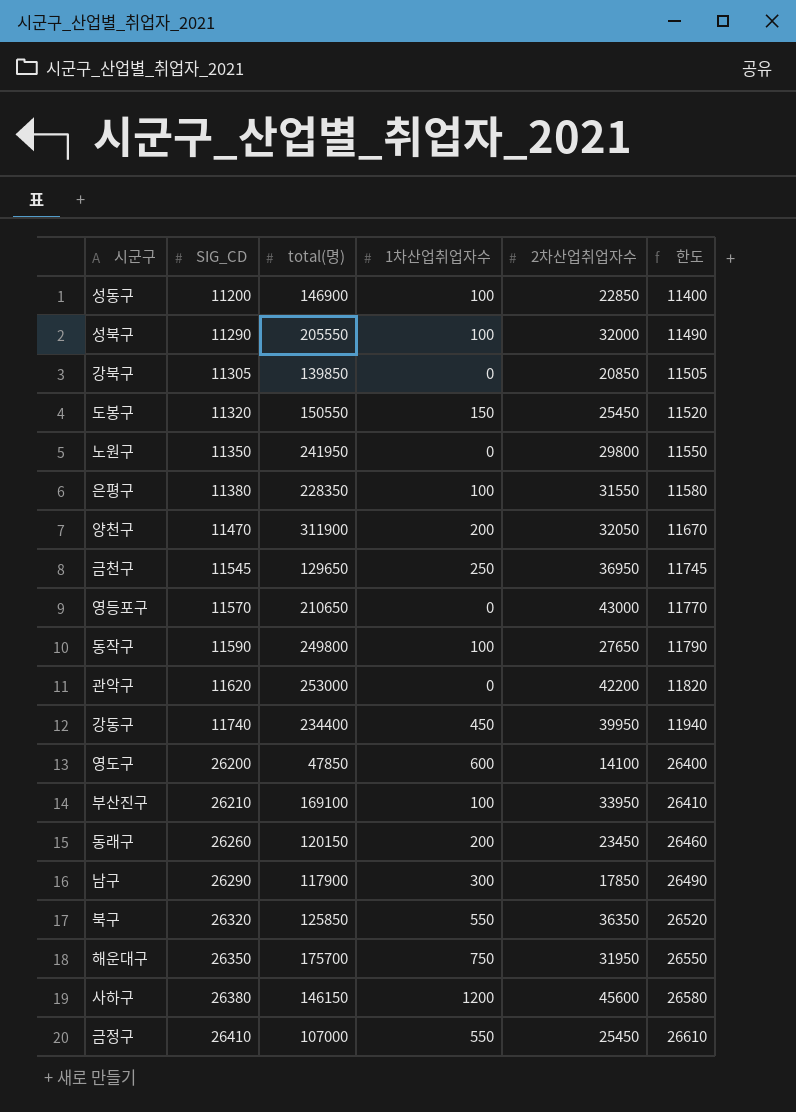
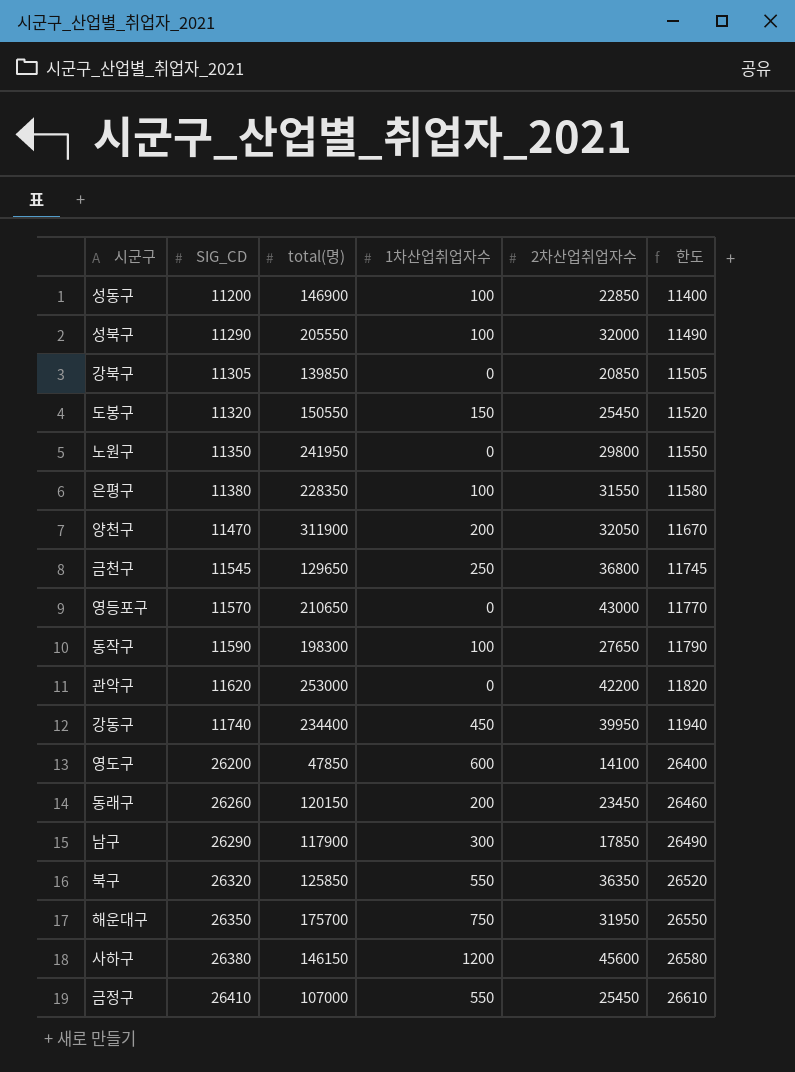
row 부산진구: 26210 | 169100 | 100 | 33950 | 26410 -> none
금천구 | 2차산업취업자수: 36950 -> 36800
동작구 | total(명): 249800 -> 198300

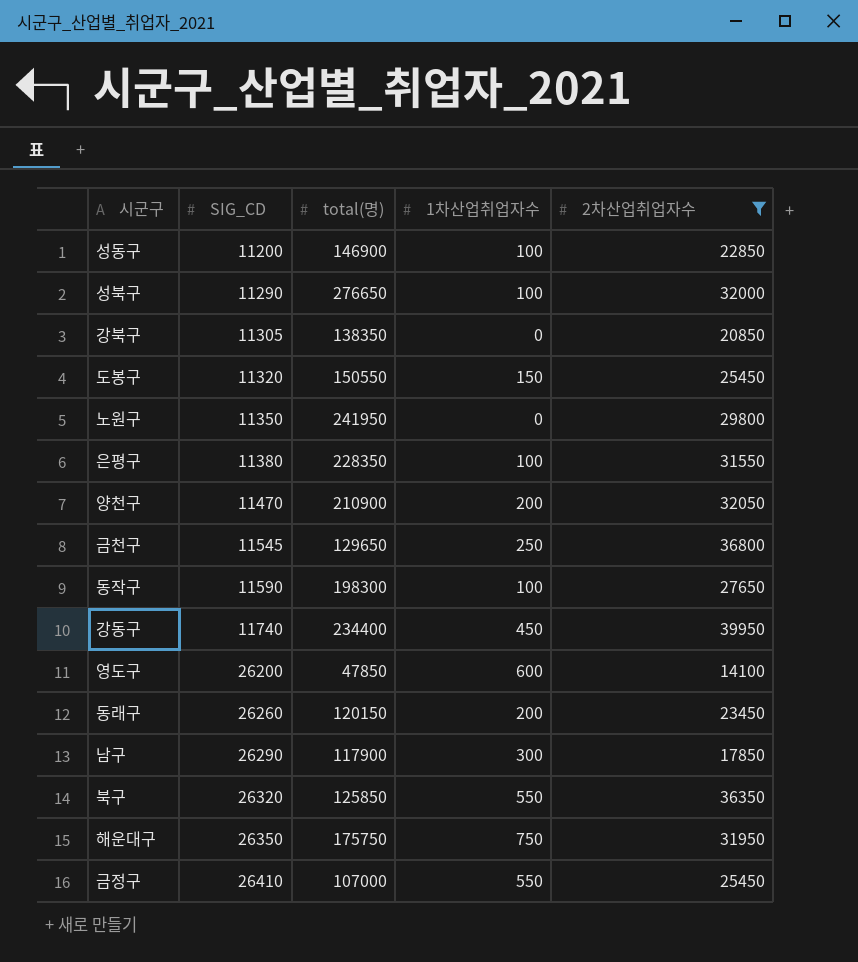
filter: none -> 2차산업취업자수 <= 39950
column 한도 | formula: [SIG_CD] + 200 -> none
성북구 | total(명): 205550 -> 276650
강북구 | total(명): 139850 -> 138350
양천구 | total(명): 311900 -> 210900
해운대구 | total(명): 175700 -> 175750

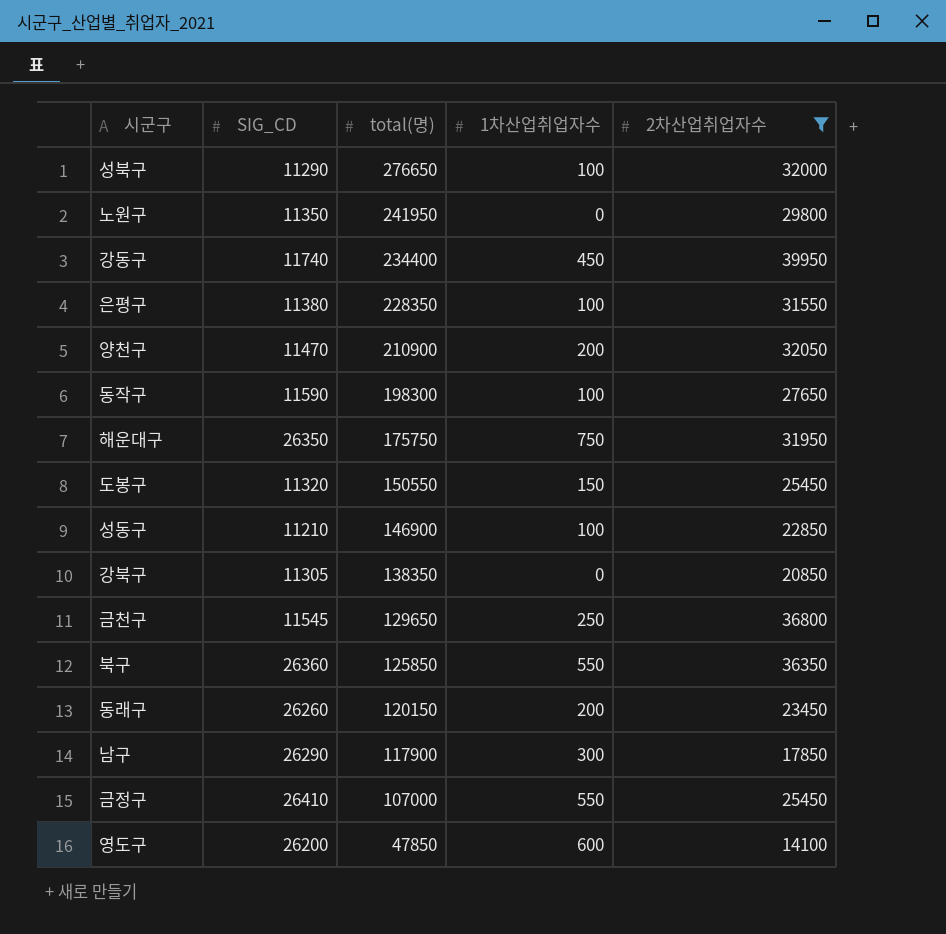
row order: SIG_CD ascending -> total(명) descending
성동구 | SIG_CD: 11200 -> 11210
북구 | SIG_CD: 26320 -> 26360

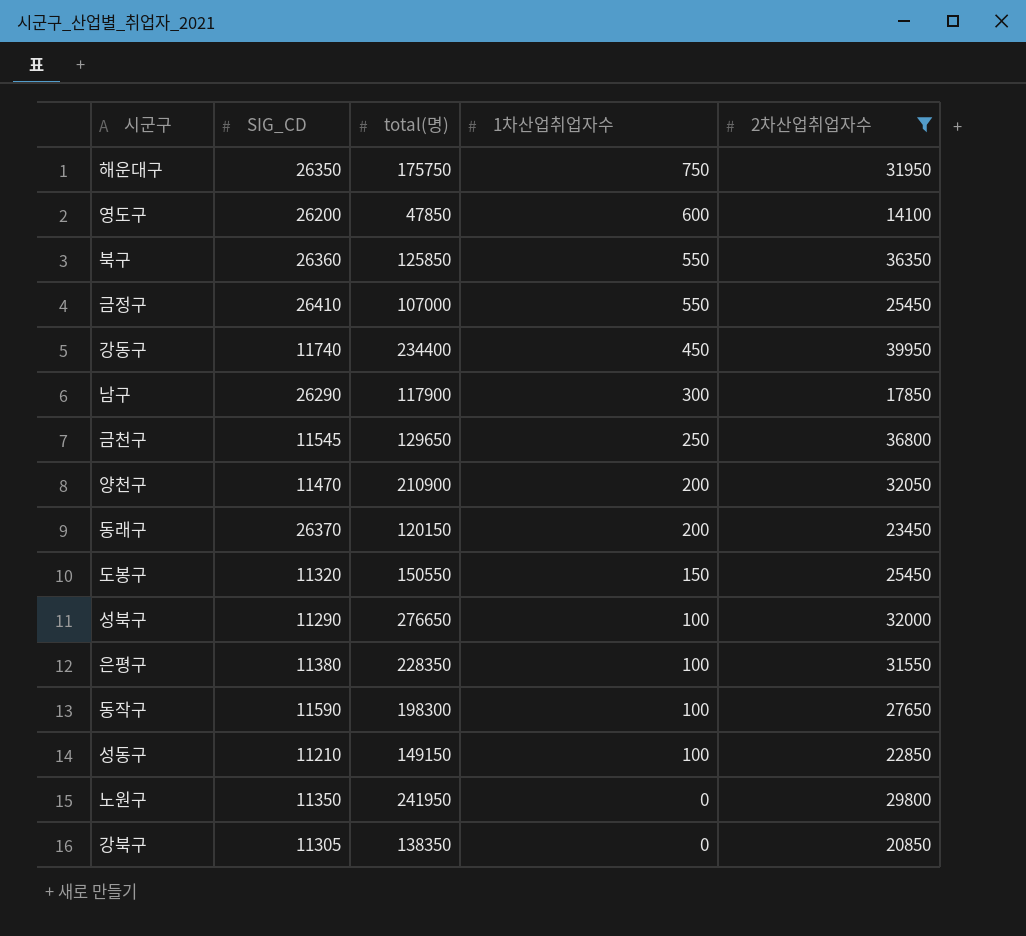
row order: total(명) descending -> 1차산업취업자수 descending
동래구 | SIG_CD: 26260 -> 26370
성동구 | total(명): 146900 -> 149150

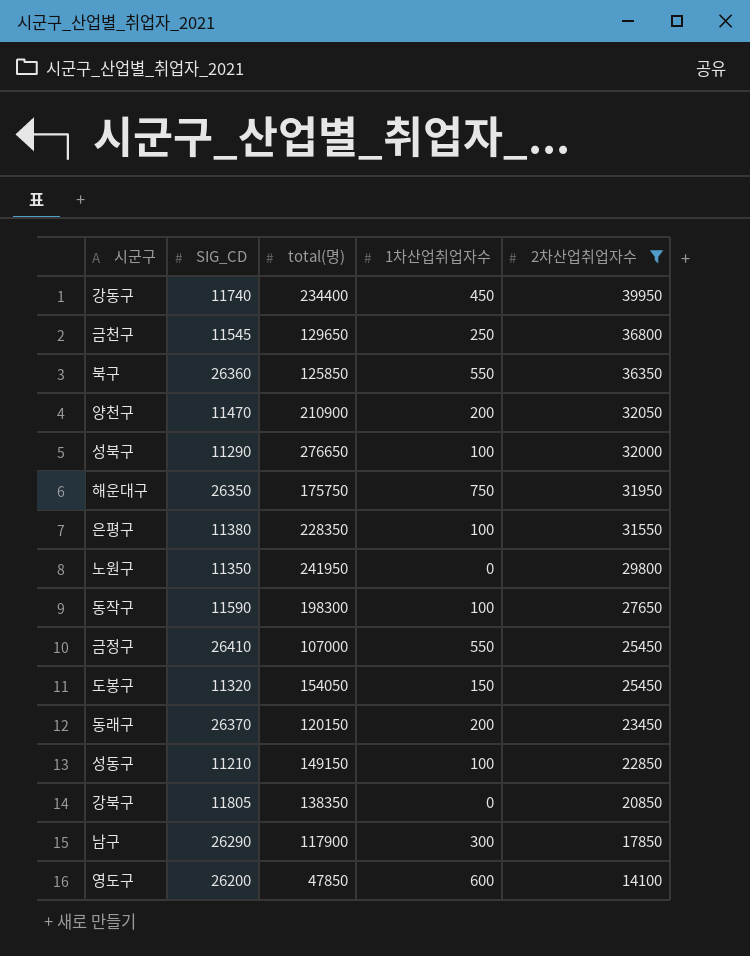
row order: 1차산업취업자수 descending -> 2차산업취업자수 descending
도봉구 | total(명): 150550 -> 154050
강북구 | SIG_CD: 11305 -> 11805

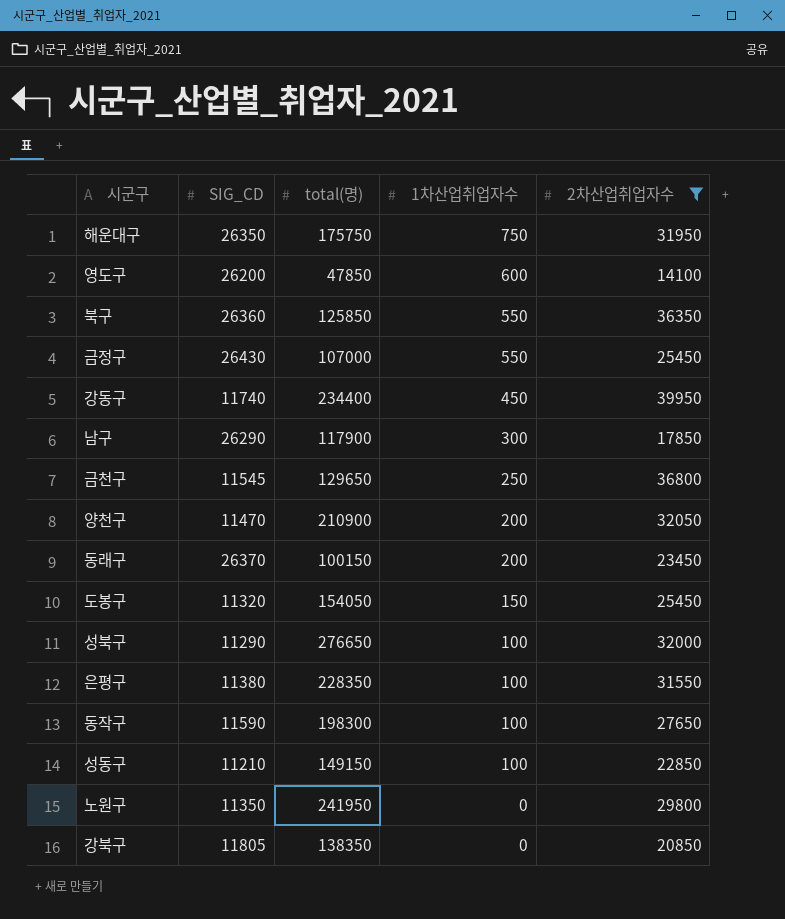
row order: 2차산업취업자수 descending -> 1차산업취업자수 descending
금정구 | SIG_CD: 26410 -> 26430
동래구 | total(명): 120150 -> 100150

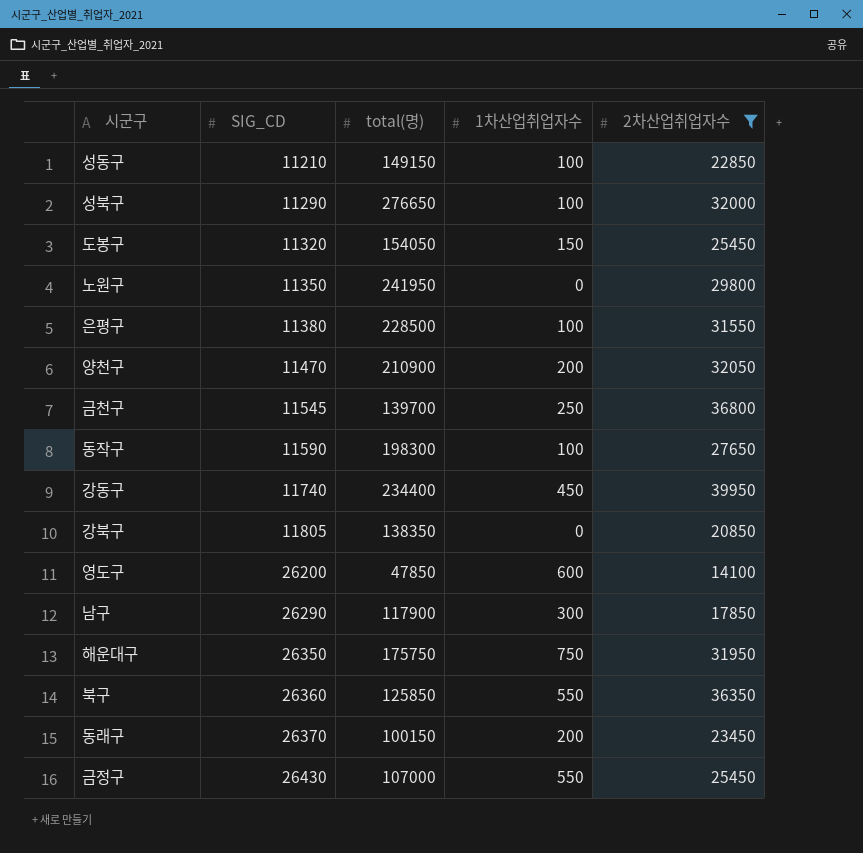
row order: 1차산업취업자수 descending -> SIG_CD ascending
은평구 | total(명): 228350 -> 228500
금천구 | total(명): 129650 -> 139700

